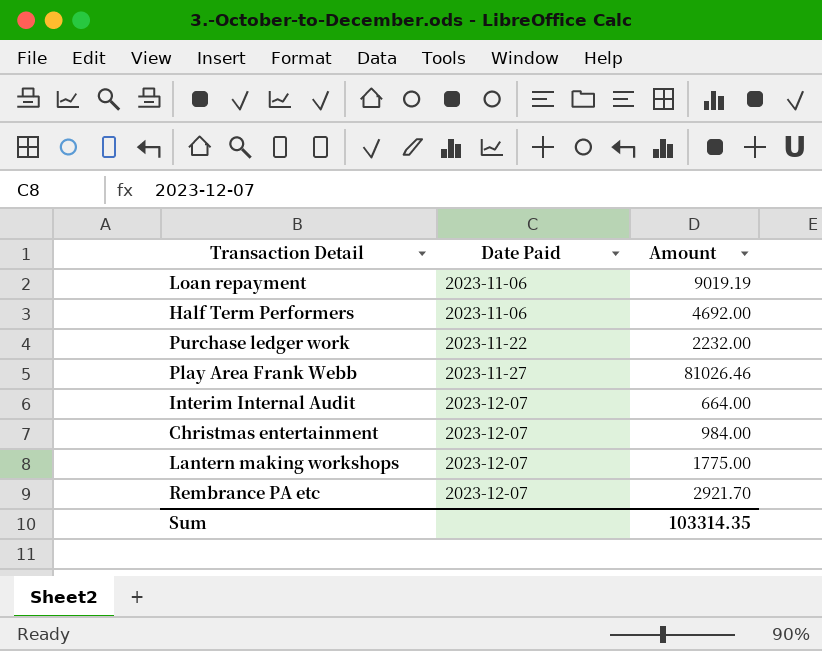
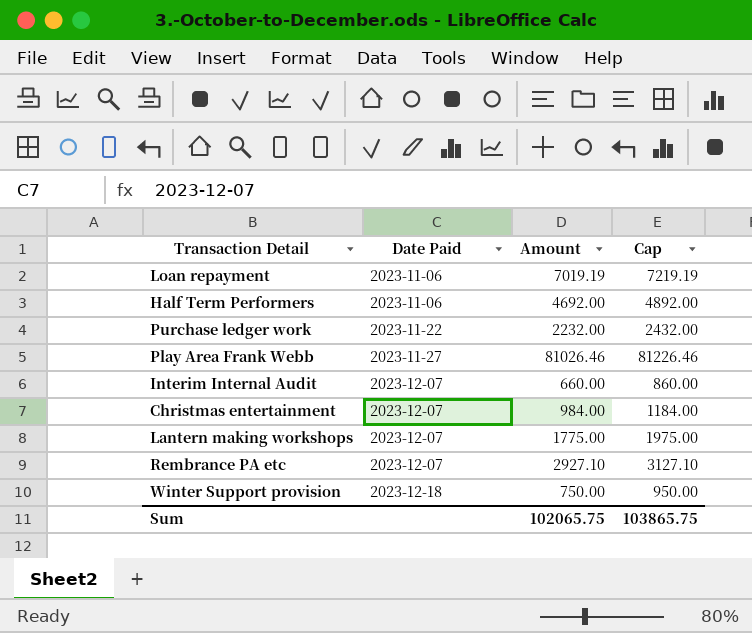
column Cap | formula: none -> [Amount] + 200
Loan repayment | Amount: 9019.19 -> 7019.19
Interim Internal Audit | Amount: 664.00 -> 660.00
Rembrance PA etc | Amount: 2921.70 -> 2927.10
row Winter Support provision: none -> 2023-12-18 | 750.00 | 950.00
Sum | Amount: 103314.35 -> 102065.75

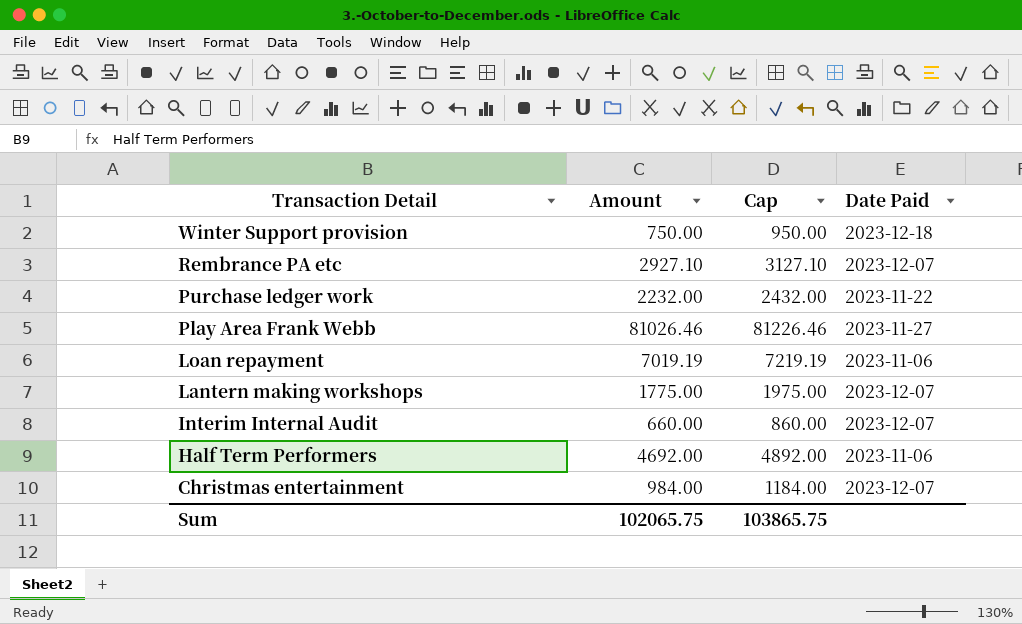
row order: Date Paid ascending -> Transaction Detail descending
column Date Paid | position: 2 -> 4

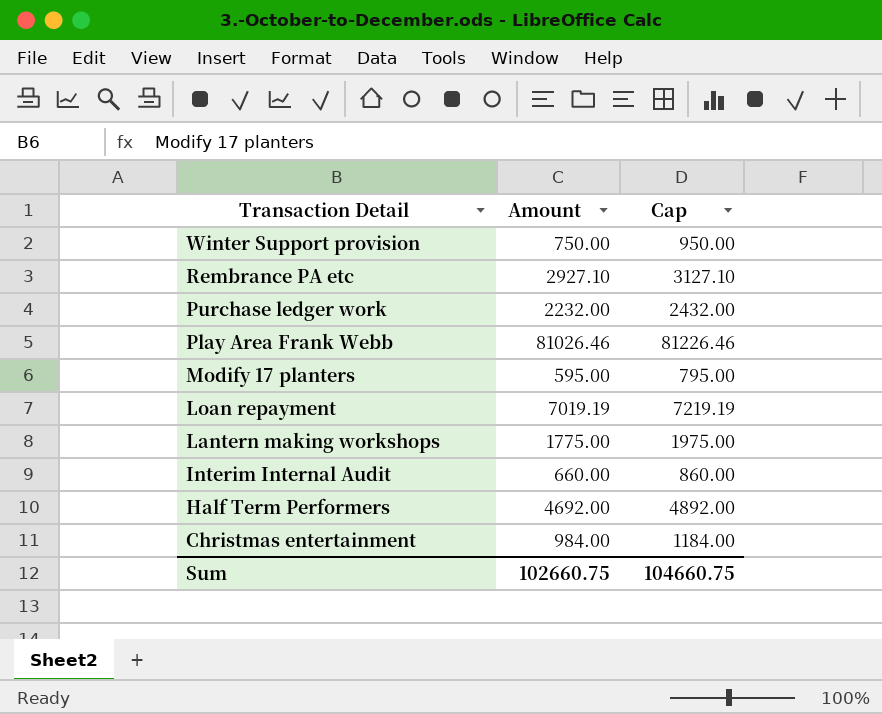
column Date Paid | position: 4 -> none
row Modify 17 planters: none -> 595.00 | 795.00
Sum | Amount: 102065.75 -> 102660.75
Sum | Cap: 103865.75 -> 104660.75

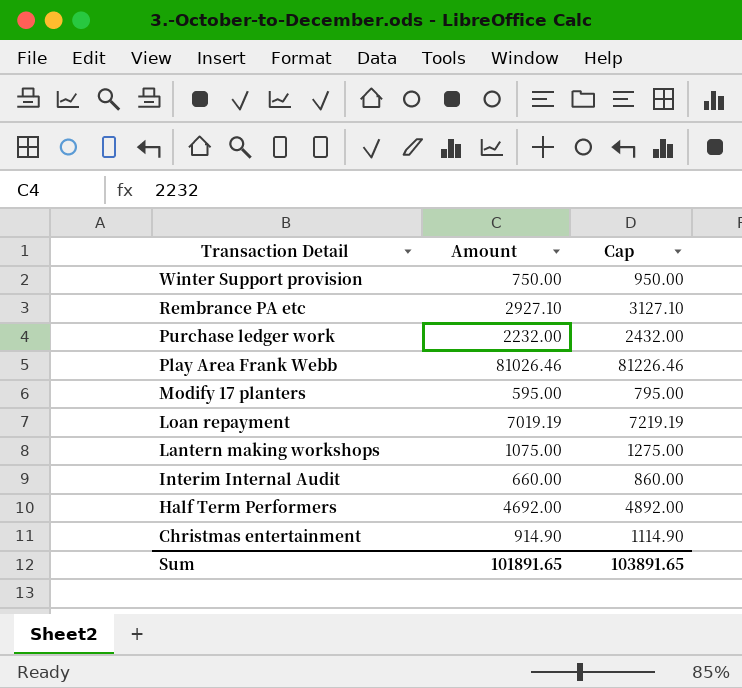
Lantern making workshops | Amount: 1775.00 -> 1075.00
Lantern making workshops | Cap: 1975.00 -> 1275.00
Christmas entertainment | Amount: 984.00 -> 914.90
Christmas entertainment | Cap: 1184.00 -> 1114.90
Sum | Amount: 102660.75 -> 101891.65
Sum | Cap: 104660.75 -> 103891.65

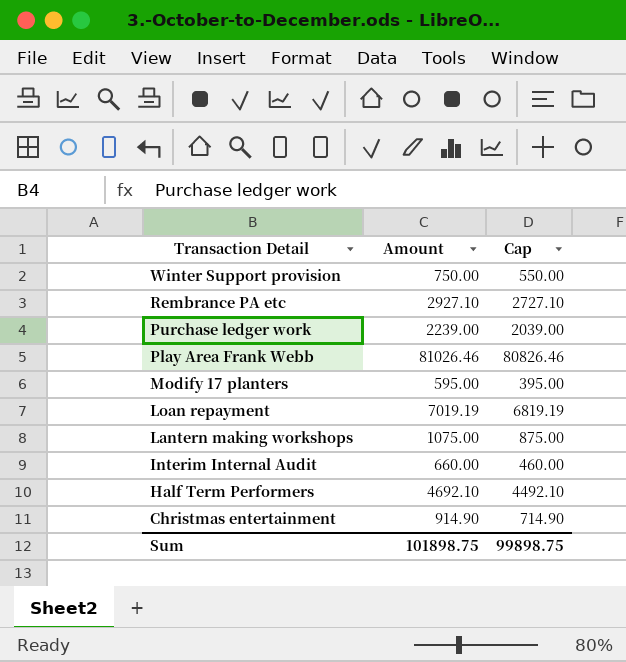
column Cap | formula: [Amount] + 200 -> [Amount] - 200
Purchase ledger work | Amount: 2232.00 -> 2239.00
Half Term Performers | Amount: 4692.00 -> 4692.10
Sum | Amount: 101891.65 -> 101898.75
Sum | Cap: 103891.65 -> 99898.75

